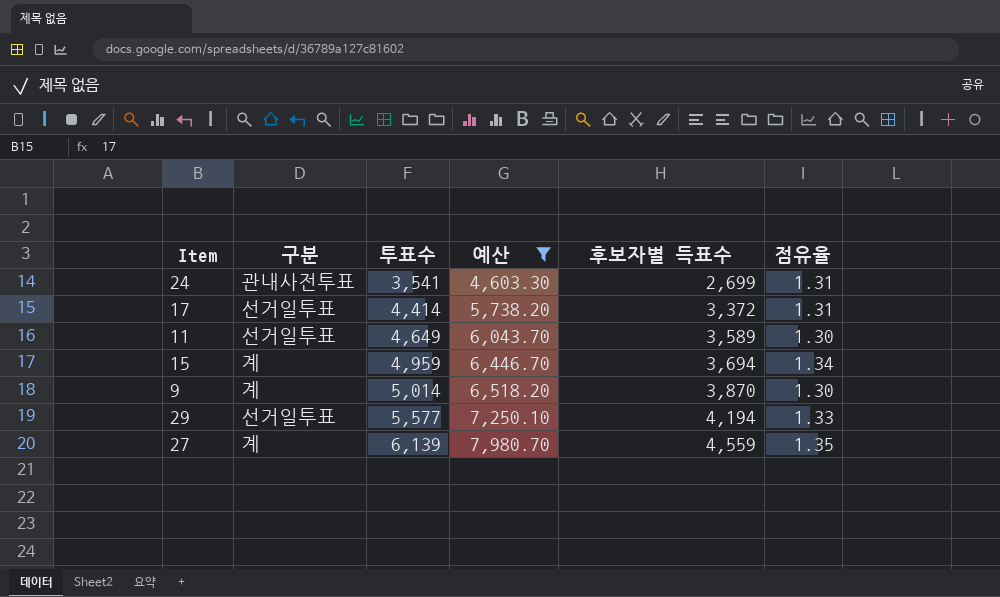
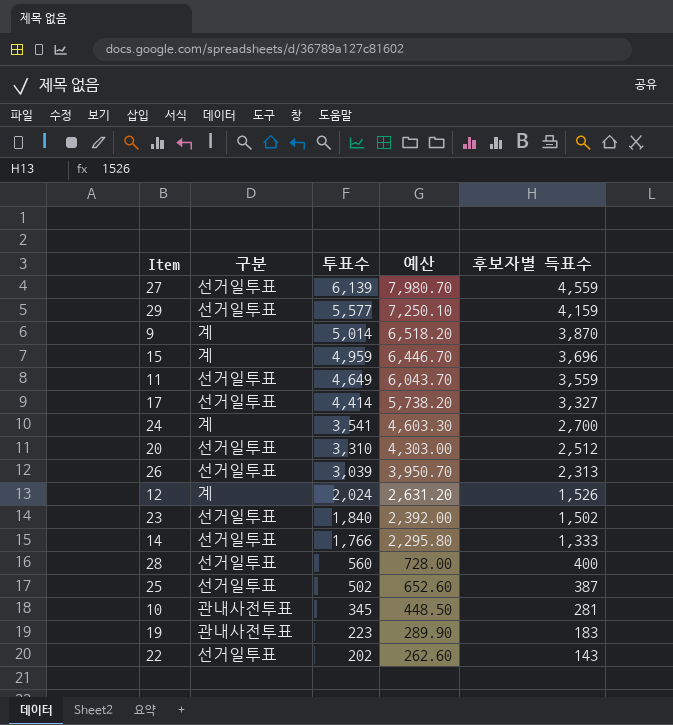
filter: 예산 >= 4,603.30 -> none
row order: 투표수 ascending -> 투표수 descending
column 점유율 | formula: [투표수] / [후보자별 득표수] -> none
27 | 구분: 계 -> 선거일투표
29 | 후보자별 득표수: 4,194 -> 4,159
15 | 후보자별 득표수: 3,694 -> 3,696
11 | 후보자별 득표수: 3,589 -> 3,559
17 | 후보자별 득표수: 3,372 -> 3,327
24 | 구분: 관내사전투표 -> 계
24 | 후보자별 득표수: 2,699 -> 2,700

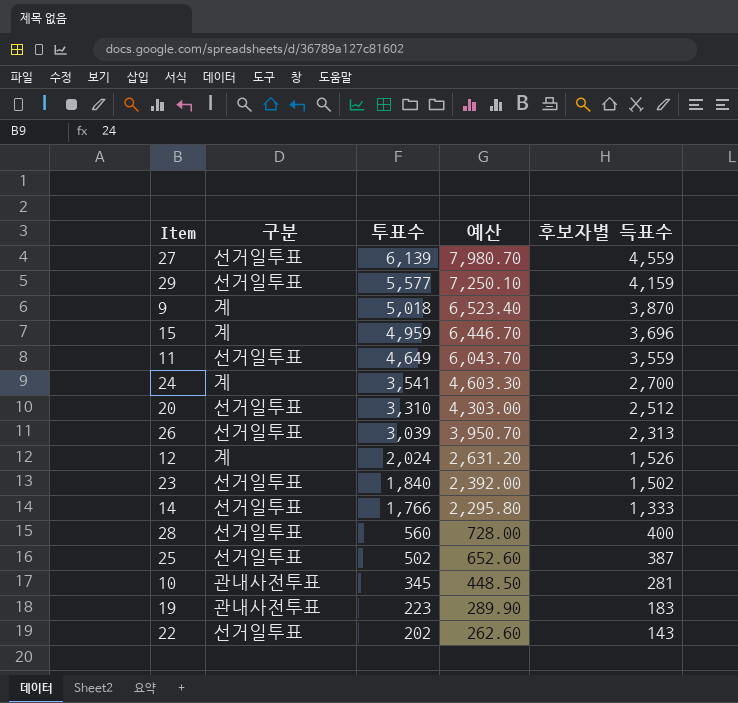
row 17: 선거일투표 | 4,414 | 5,738.20 | 3,327 -> none
9 | 투표수: 5,014 -> 5,018
9 | 예산: 6,518.20 -> 6,523.40

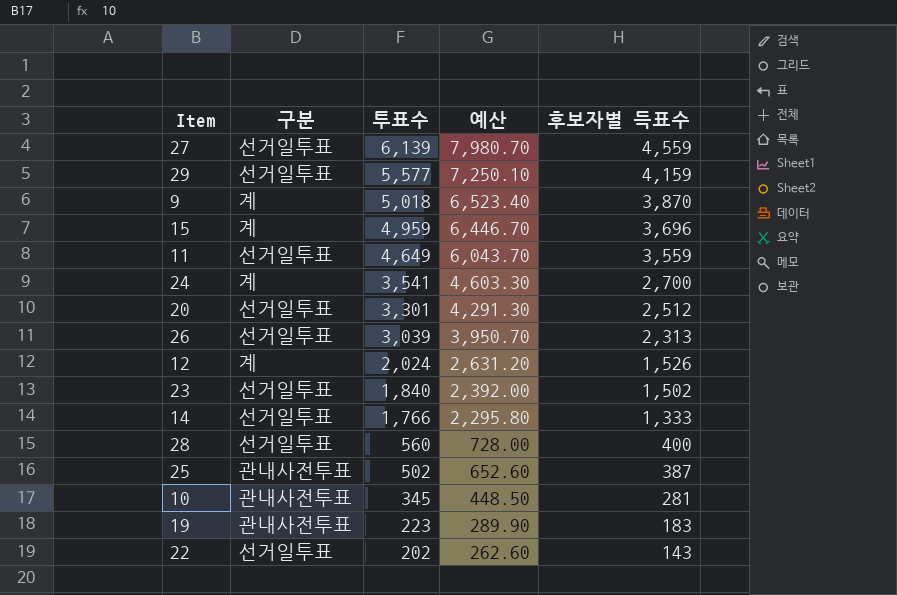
20 | 투표수: 3,310 -> 3,301
20 | 예산: 4,303.00 -> 4,291.30
25 | 구분: 선거일투표 -> 관내사전투표

